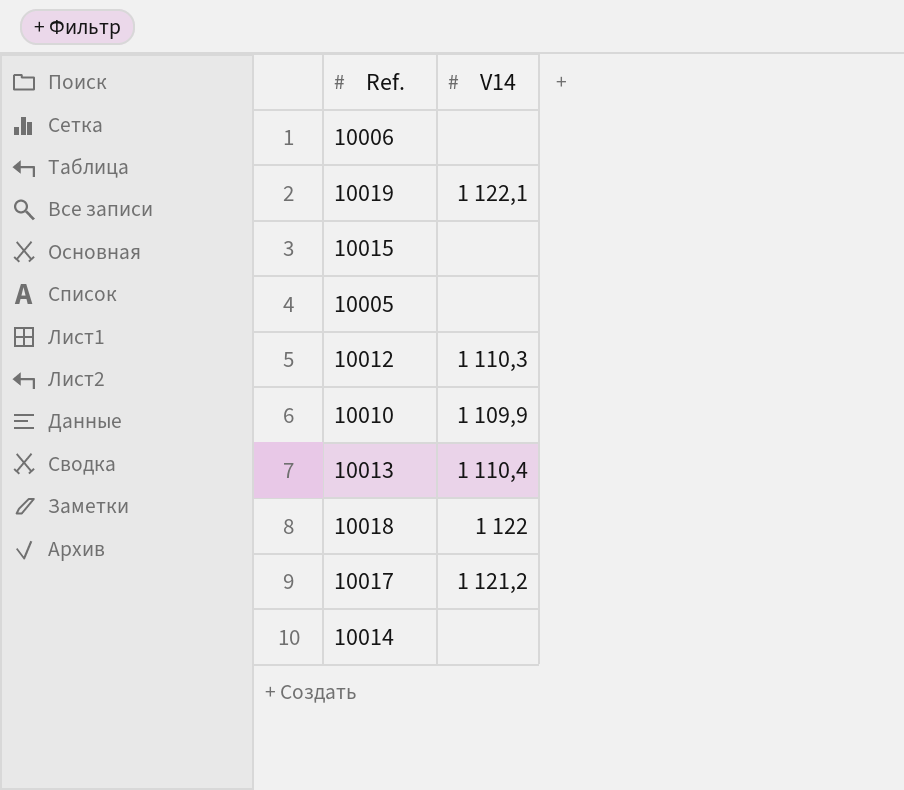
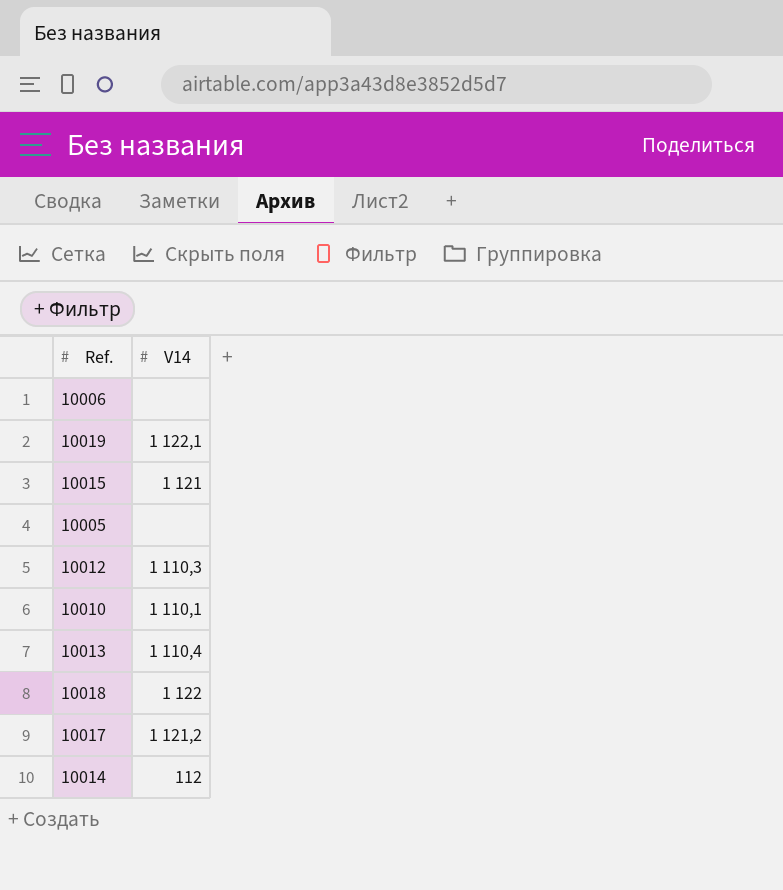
10015 | V14: none -> 1 121
10010 | V14: 1 109,9 -> 1 110,1
10014 | V14: none -> 112

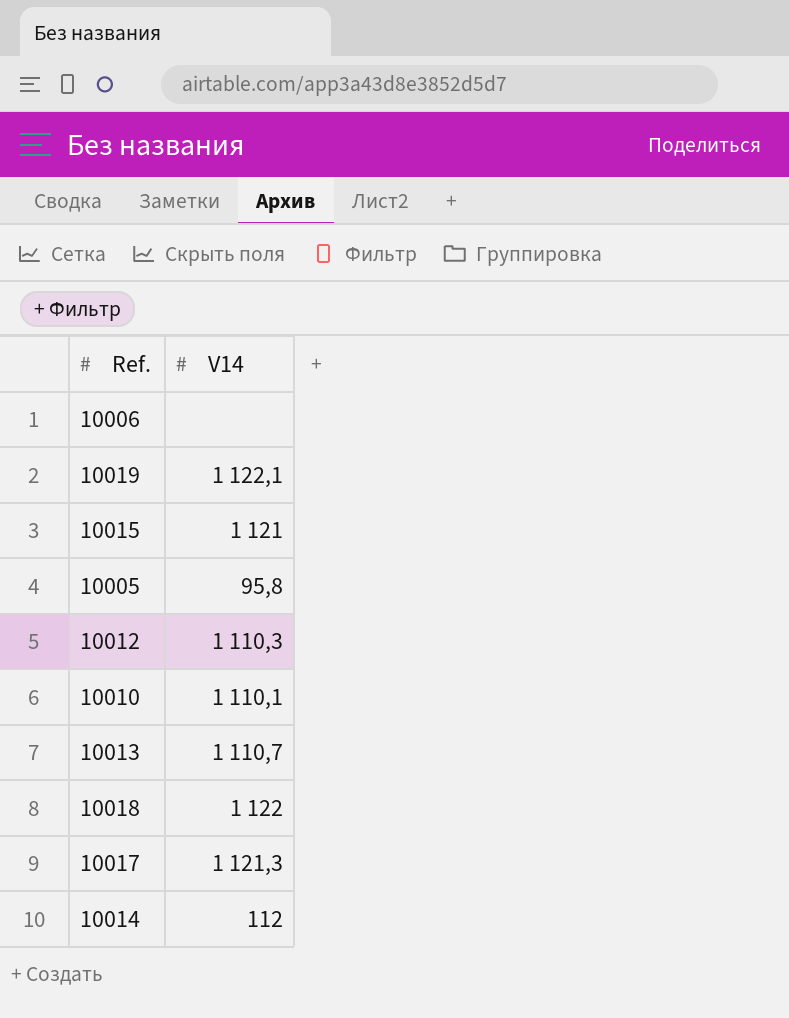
10005 | V14: none -> 95,8
10013 | V14: 1 110,4 -> 1 110,7
10017 | V14: 1 121,2 -> 1 121,3

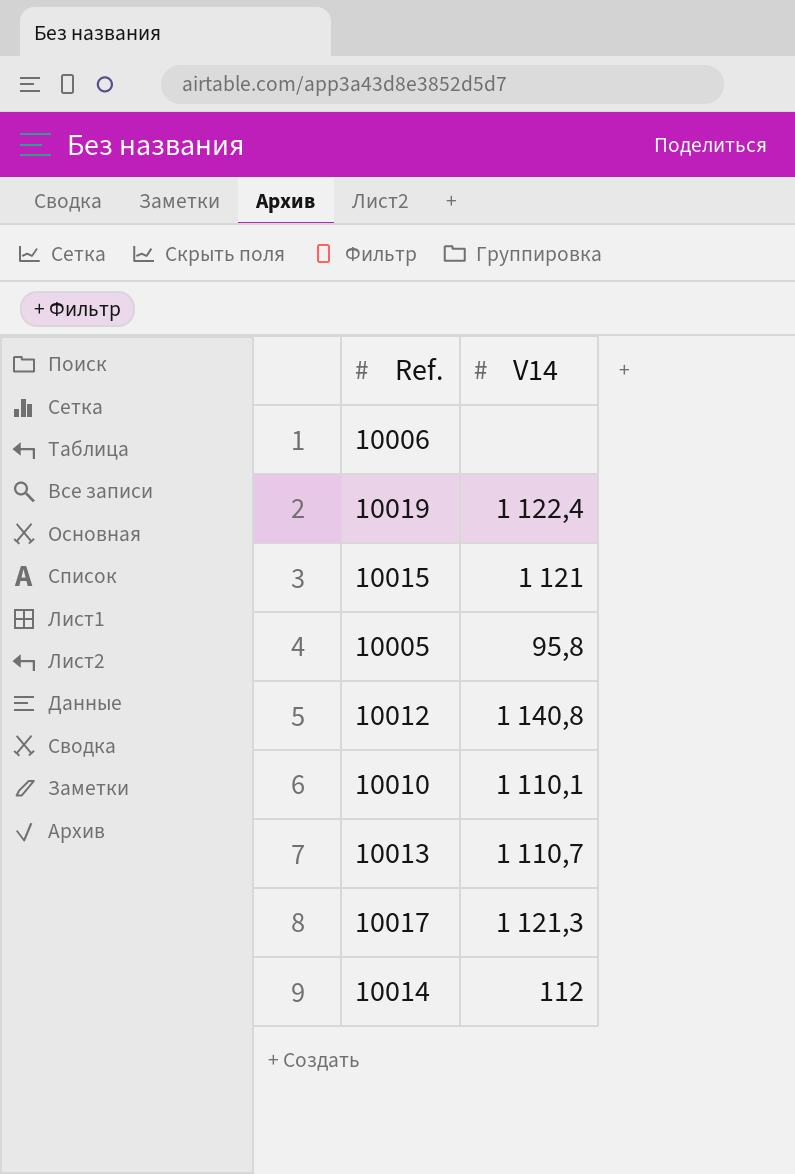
row 10018: 1 122 -> none
10019 | V14: 1 122,1 -> 1 122,4
10012 | V14: 1 110,3 -> 1 140,8

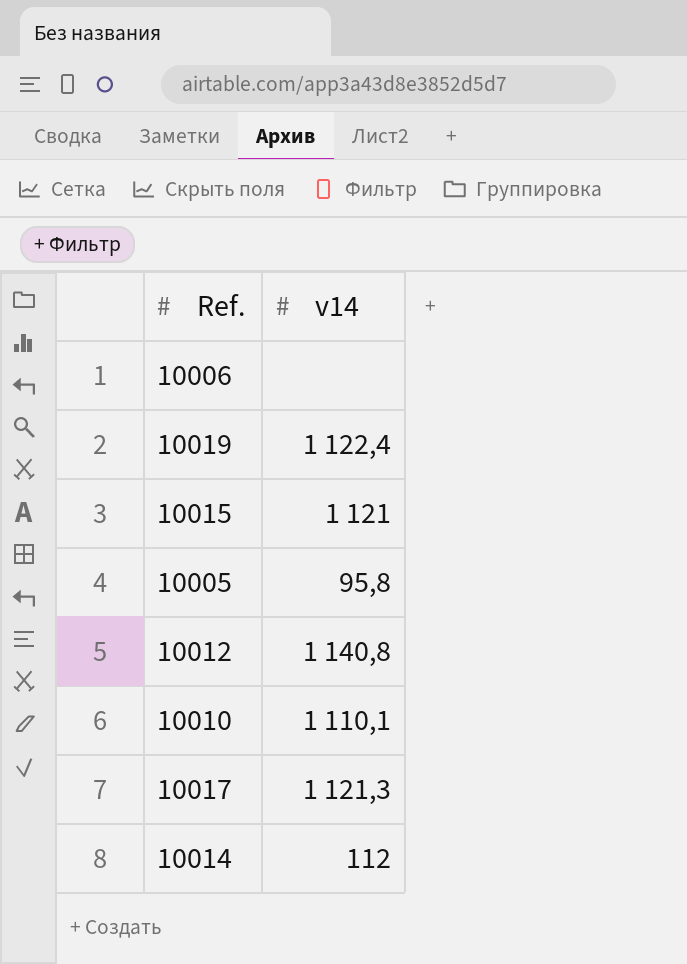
column name: V14 -> v14
row 10013: 1 110,7 -> none

